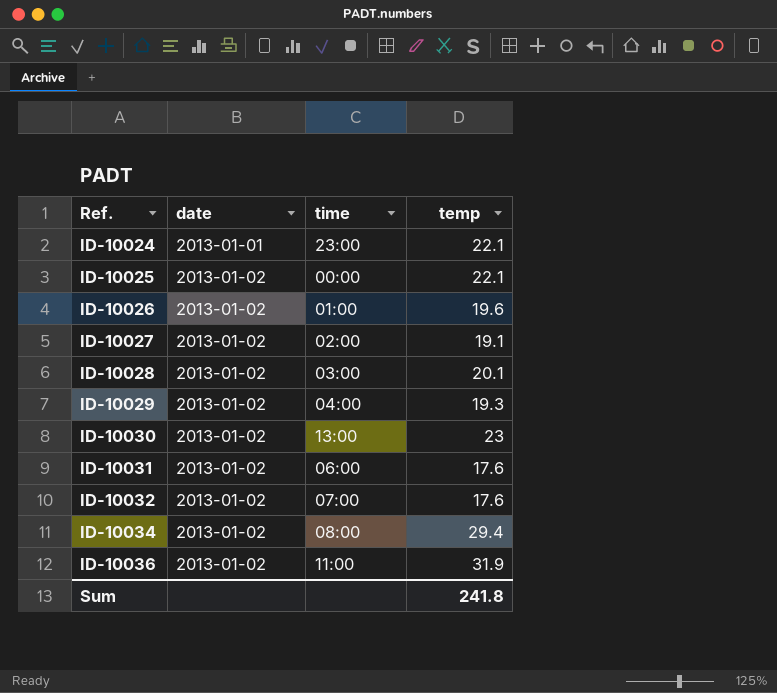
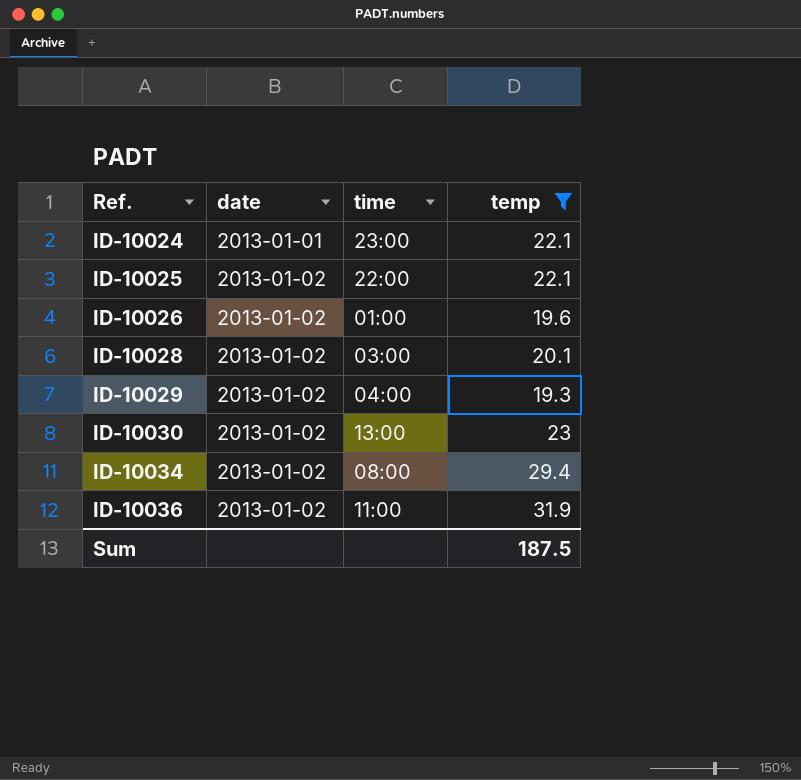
filter: none -> temp >= 19.3
ID-10025 | time: 00:00 -> 22:00
Sum | temp: 241.8 -> 187.5

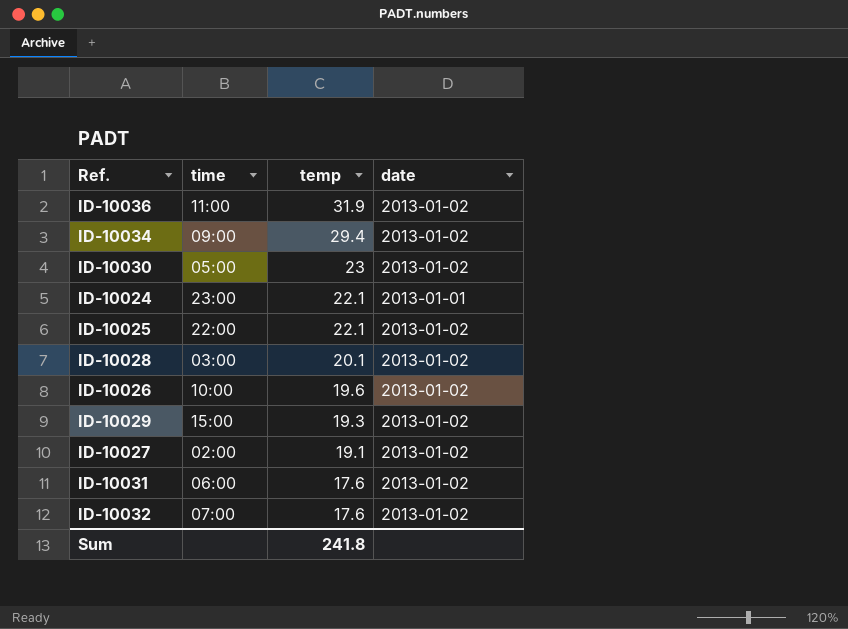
filter: temp >= 19.3 -> none
row order: Ref. ascending -> temp descending
column date | position: 2 -> 4
ID-10034 | time: 08:00 -> 09:00
ID-10030 | time: 13:00 -> 05:00
ID-10026 | time: 01:00 -> 10:00
ID-10029 | time: 04:00 -> 15:00
Sum | temp: 187.5 -> 241.8

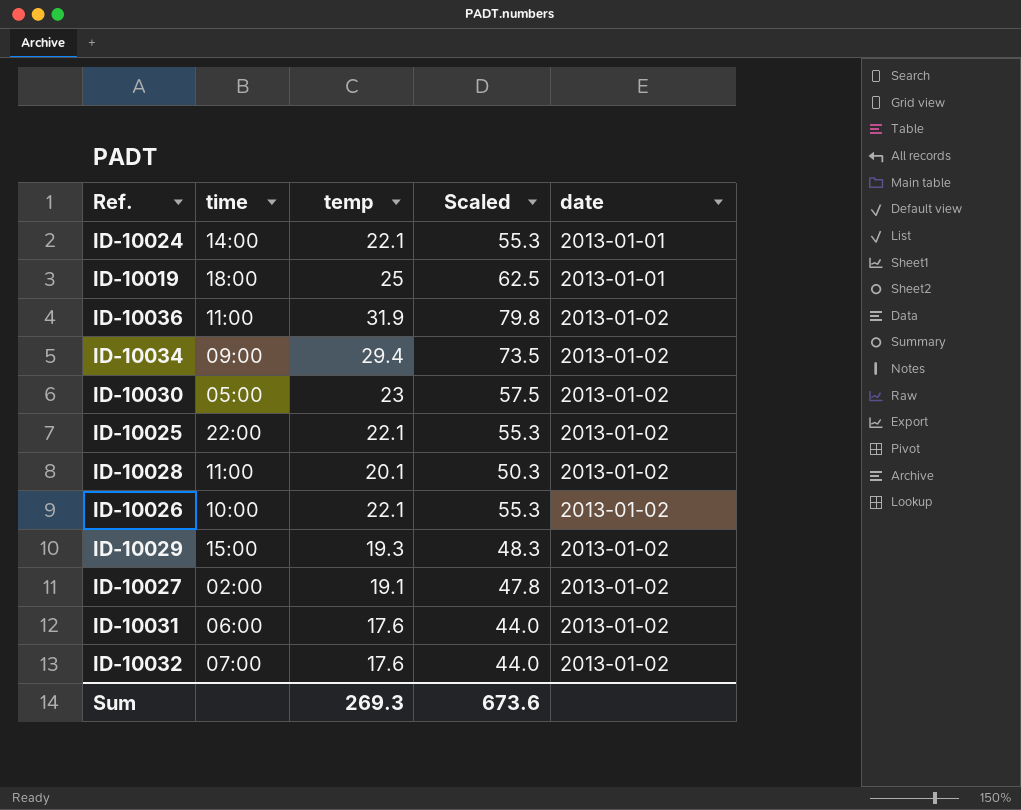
row order: temp descending -> date ascending
column Scaled | formula: none -> [temp] * 2.5
ID-10024 | time: 23:00 -> 14:00
row ID-10019: none -> 18:00 | 25 | 62.5 | 2013-01-01
ID-10028 | time: 03:00 -> 11:00
ID-10026 | temp: 19.6 -> 22.1
Sum | temp: 241.8 -> 269.3

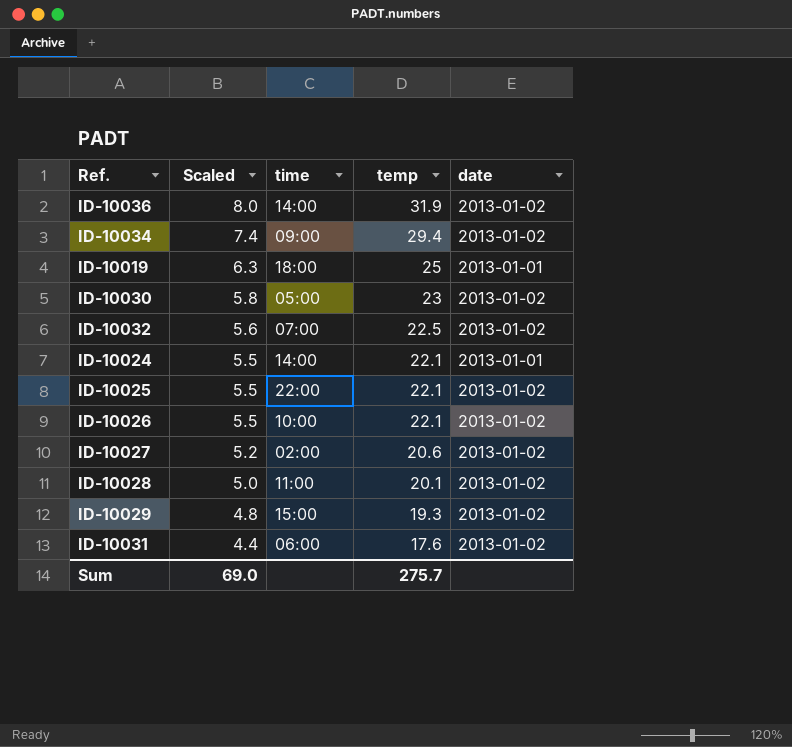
row order: date ascending -> Scaled descending
column Scaled | formula: [temp] * 2.5 -> [temp] * 0.25
column Scaled | position: 4 -> 2
ID-10036 | time: 11:00 -> 14:00
ID-10032 | temp: 17.6 -> 22.5
ID-10027 | temp: 19.1 -> 20.6
Sum | Scaled: 673.6 -> 69.0
Sum | temp: 269.3 -> 275.7

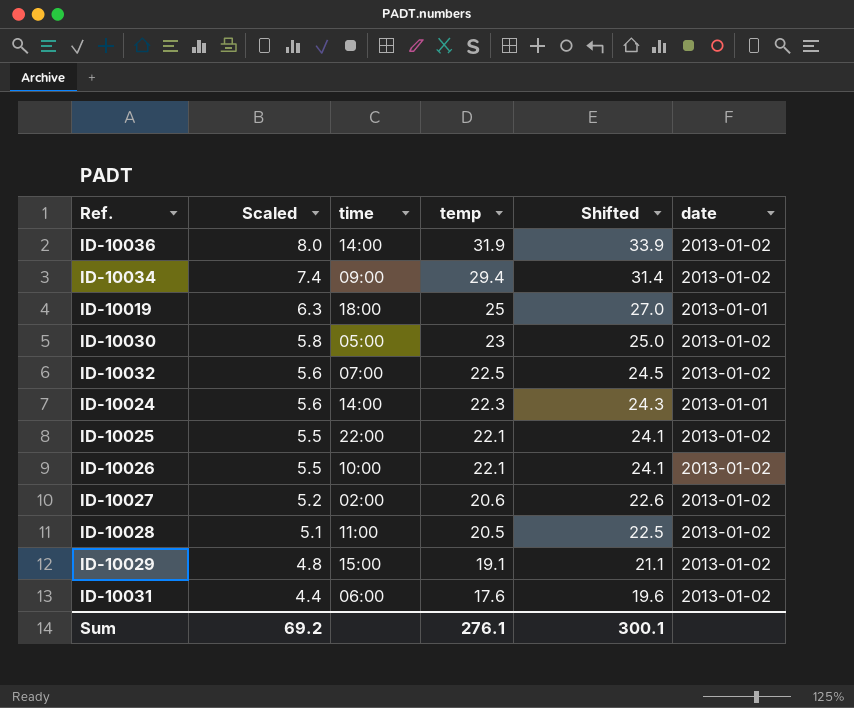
column Shifted | formula: none -> [temp] + 2
ID-10024 | Scaled: 5.5 -> 5.6
ID-10024 | temp: 22.1 -> 22.3
ID-10028 | Scaled: 5.0 -> 5.1
ID-10028 | temp: 20.1 -> 20.5
ID-10029 | temp: 19.3 -> 19.1
Sum | Scaled: 69.0 -> 69.2
Sum | temp: 275.7 -> 276.1

